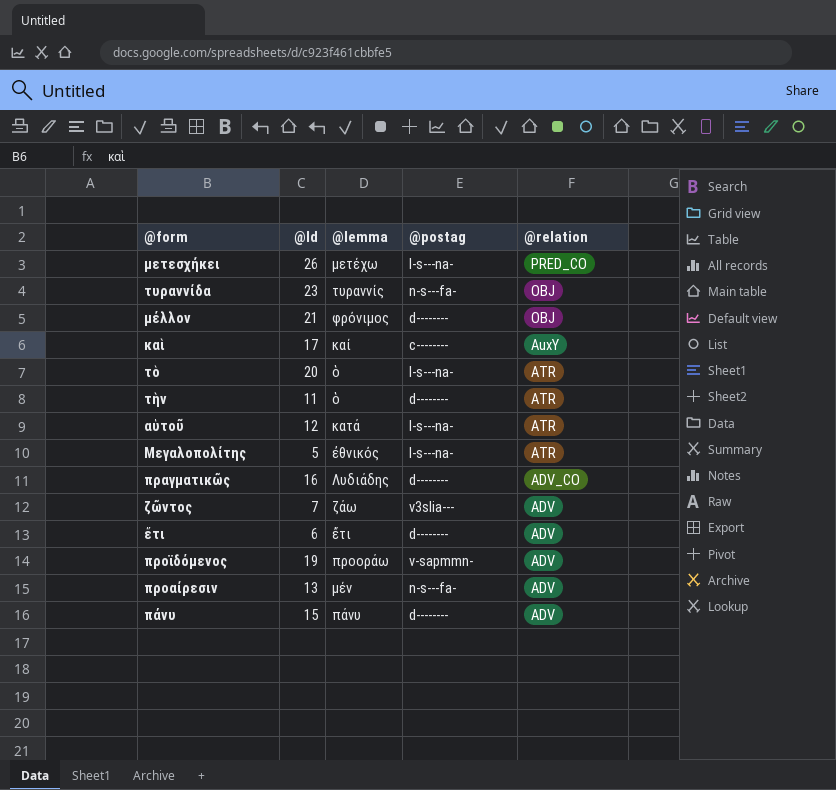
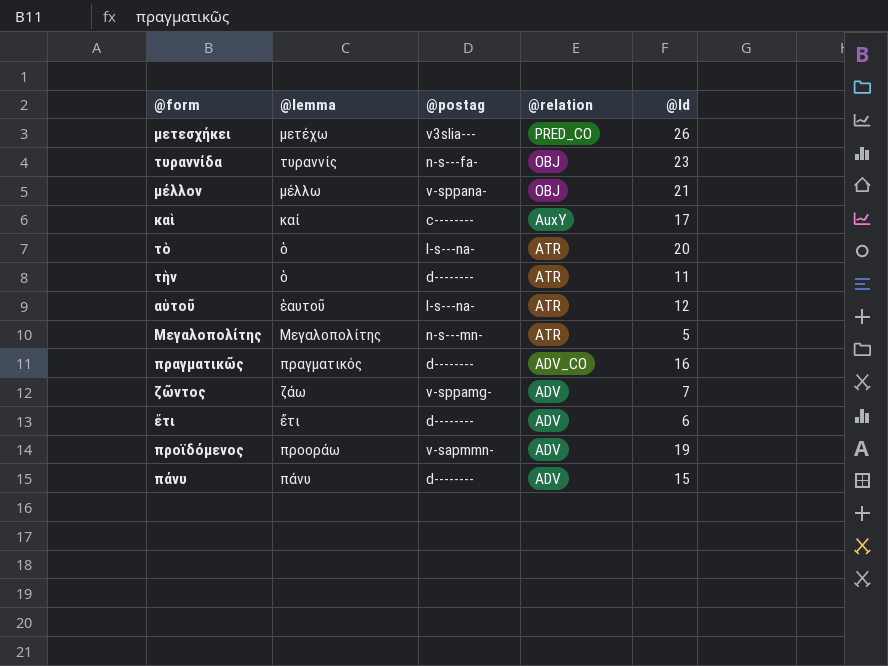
column @Id | position: 2 -> 5
row προαίρεσιν: 13 | μέν | n-s---fa- | ADV -> none
μετεσχήκει | @postag: l-s---na- -> v3slia---
μέλλον | @lemma: φρόνιμος -> μέλλω
μέλλον | @postag: d-------- -> v-sppana-
αὑτοῦ | @lemma: κατά -> ἑαυτοῦ
Μεγαλοπολίτης | @lemma: ἐθνικός -> Μεγαλοπολίτης
Μεγαλοπολίτης | @postag: l-s---na- -> n-s---mn-
πραγματικῶς | @lemma: Λυδιάδης -> πραγματικός
ζῶντος | @postag: v3slia--- -> v-sppamg-

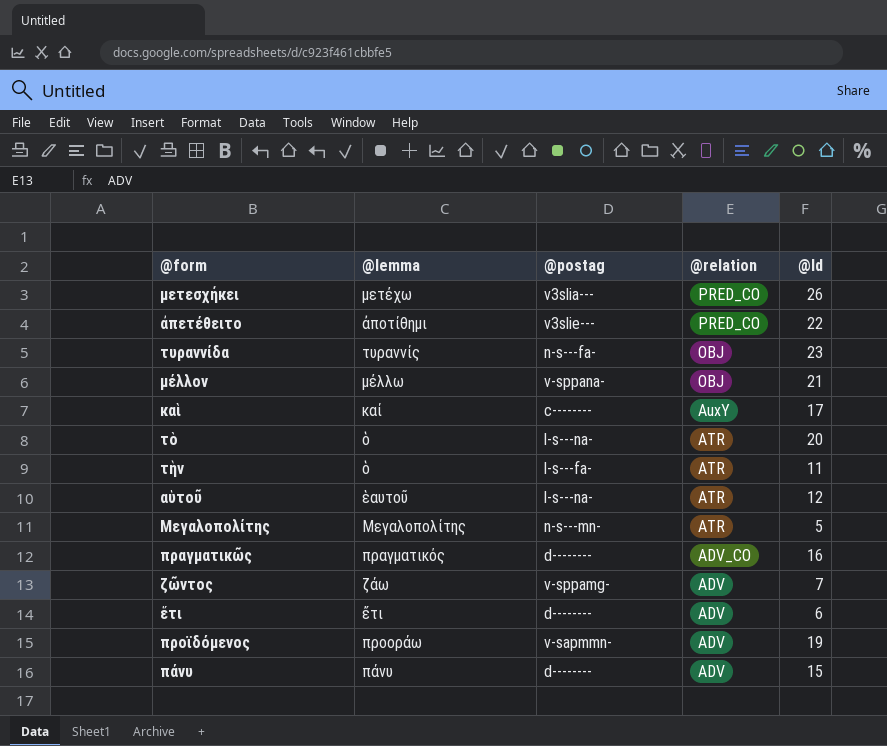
row ἀπετέθειτο: none -> ἀποτίθημι | v3slie--- | PRED_CO | 22
τὴν | @postag: d-------- -> l-s---fa-

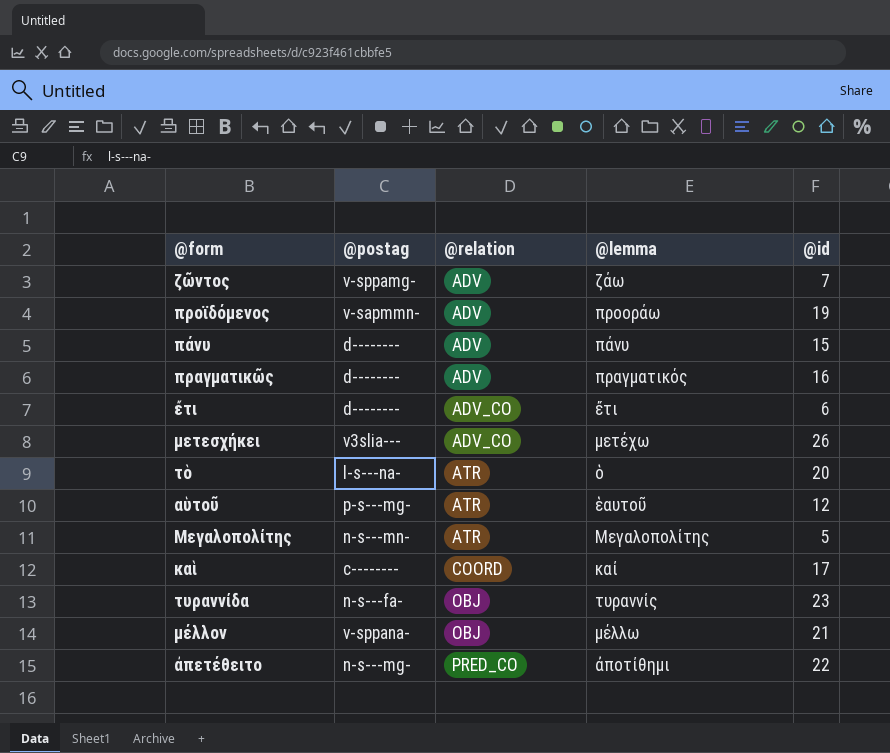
row order: @relation descending -> @relation ascending
column @lemma | position: 2 -> 4
column name: @Id -> @id
row τὴν: ὁ | l-s---fa- | ATR | 11 -> none
πραγματικῶς | @relation: ADV_CO -> ADV
ἔτι | @relation: ADV -> ADV_CO
μετεσχήκει | @relation: PRED_CO -> ADV_CO
αὑτοῦ | @postag: l-s---na- -> p-s---mg-
καὶ | @relation: AuxY -> COORD
ἀπετέθειτο | @postag: v3slie--- -> n-s---mg-

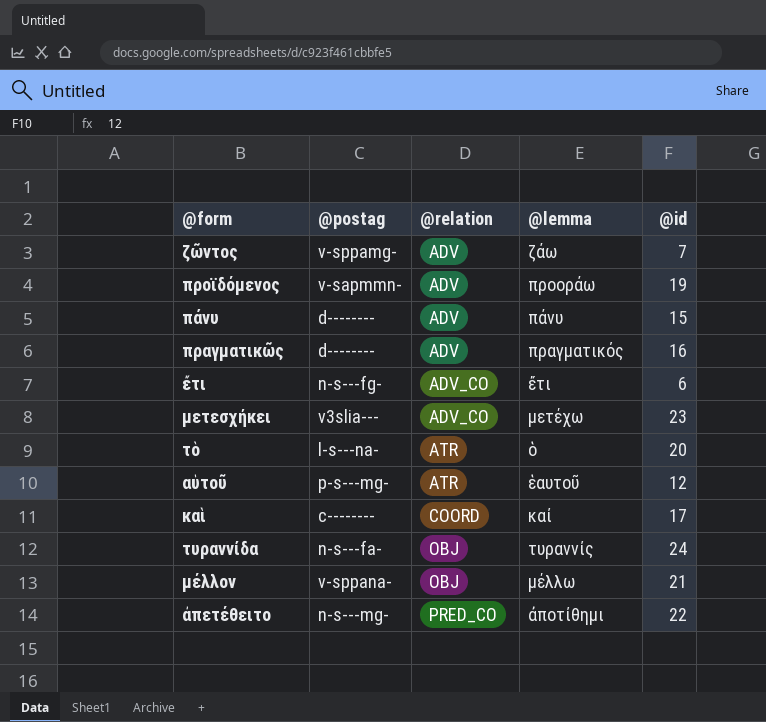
row Μεγαλοπολίτης: n-s---mn- | ATR | Μεγαλοπολίτης | 5 -> none
ἔτι | @postag: d-------- -> n-s---fg-
μετεσχήκει | @id: 26 -> 23
τυραννίδα | @id: 23 -> 24

